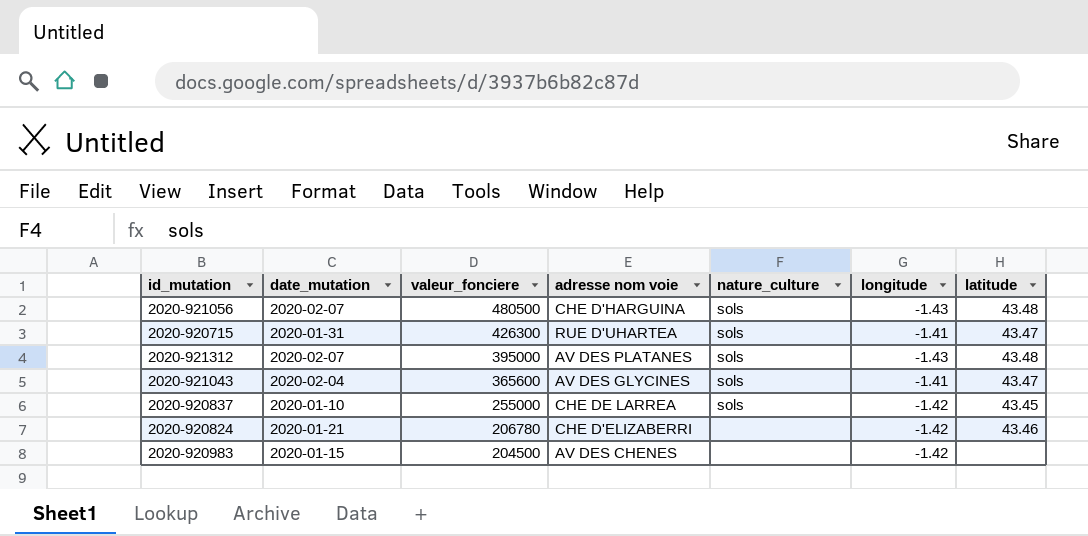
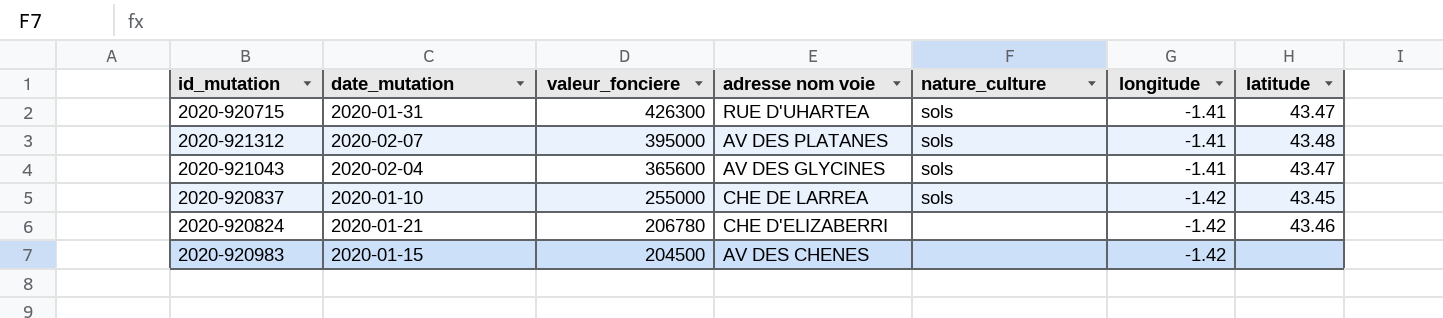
row 2020-921056: 2020-02-07 | 480500 | CHE D'HARGUINA | sols | -1.43 | 43.48 -> none
2020-921312 | longitude: -1.43 -> -1.41

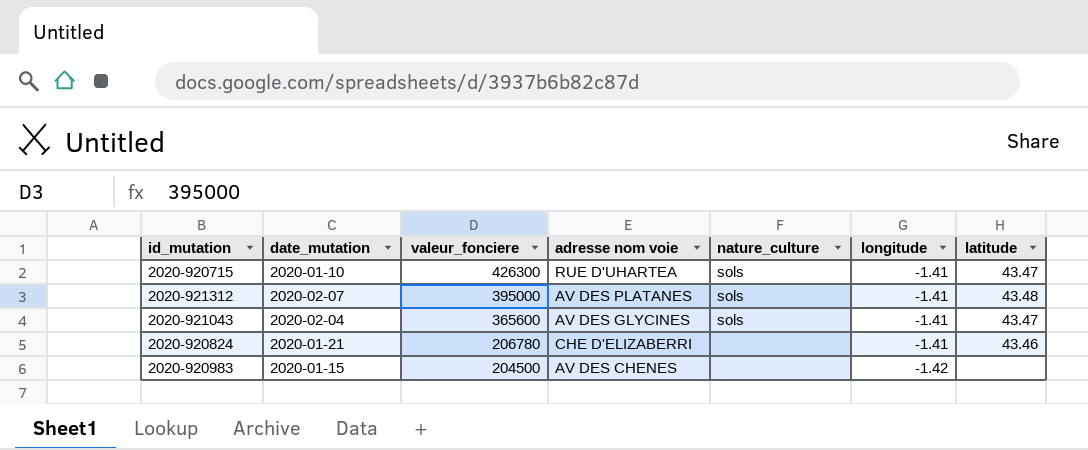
row 2020-920837: 2020-01-10 | 255000 | CHE DE LARREA | sols | -1.42 | 43.45 -> none
2020-920715 | date_mutation: 2020-01-31 -> 2020-01-10
2020-920824 | longitude: -1.42 -> -1.41

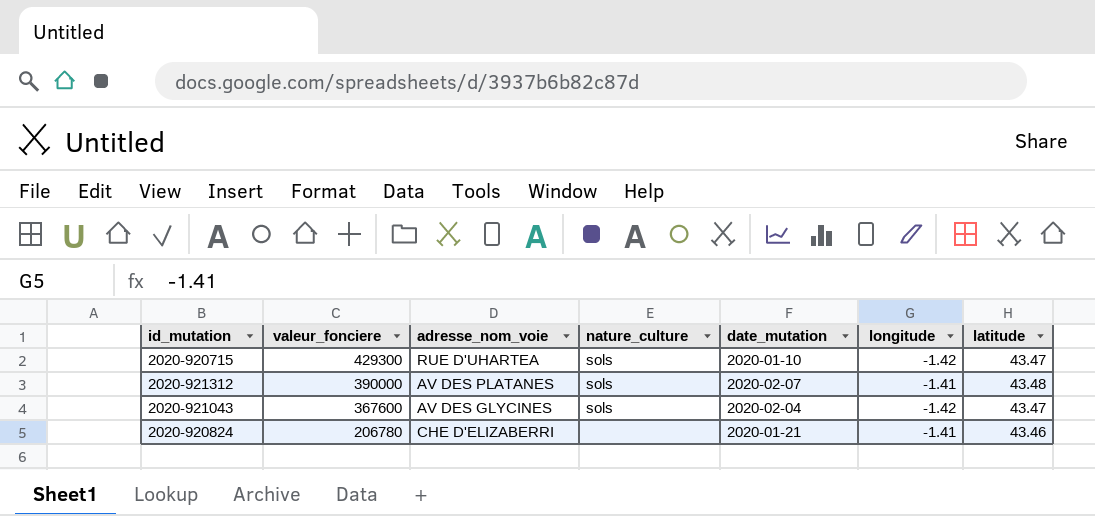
column name: adresse nom voie -> adresse_nom_voie
column date_mutation | position: 2 -> 5
row 2020-920983: 2020-01-15 | 204500 | AV DES CHENES | none | -1.42 | none -> none
2020-920715 | valeur_fonciere: 426300 -> 429300
2020-920715 | longitude: -1.41 -> -1.42
2020-921312 | valeur_fonciere: 395000 -> 390000
2020-921043 | valeur_fonciere: 365600 -> 367600
2020-921043 | longitude: -1.41 -> -1.42

